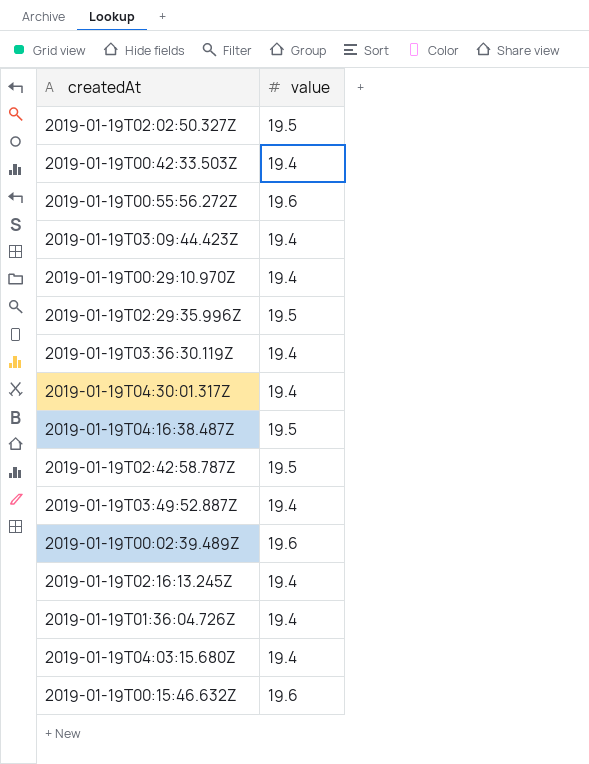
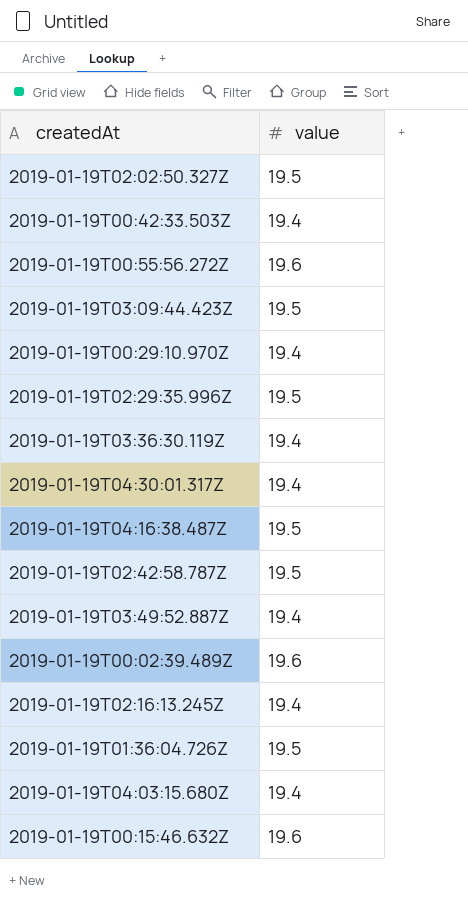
2019-01-19T03:09:44.423Z | value: 19.4 -> 19.5
2019-01-19T01:36:04.726Z | value: 19.4 -> 19.5

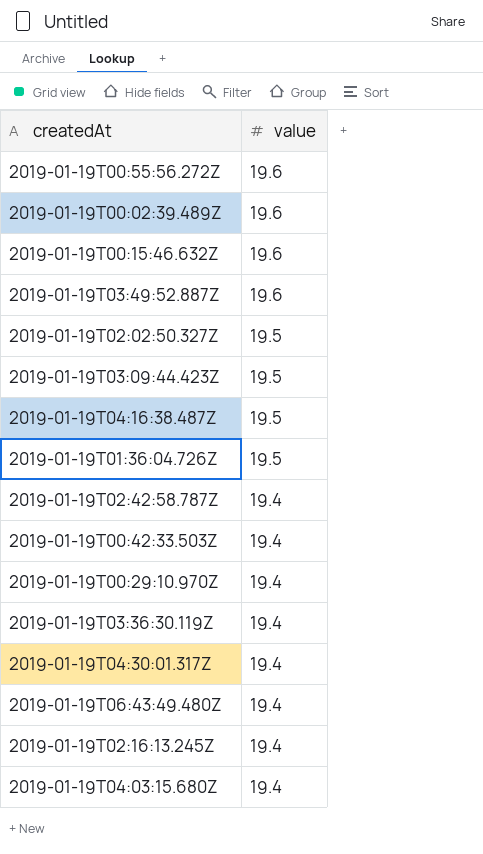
row order: none -> value descending
row 2019-01-19T02:29:35.996Z: 19.5 -> none
2019-01-19T03:49:52.887Z | value: 19.4 -> 19.6
2019-01-19T02:42:58.787Z | value: 19.5 -> 19.4
row 2019-01-19T06:43:49.480Z: none -> 19.4

